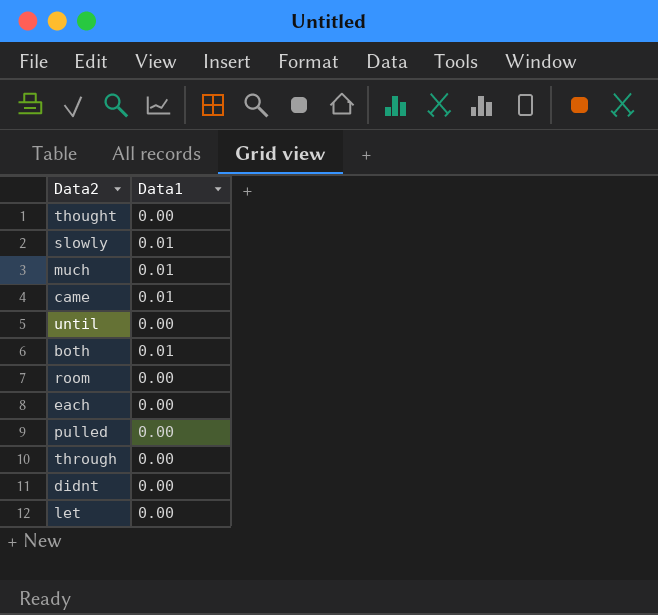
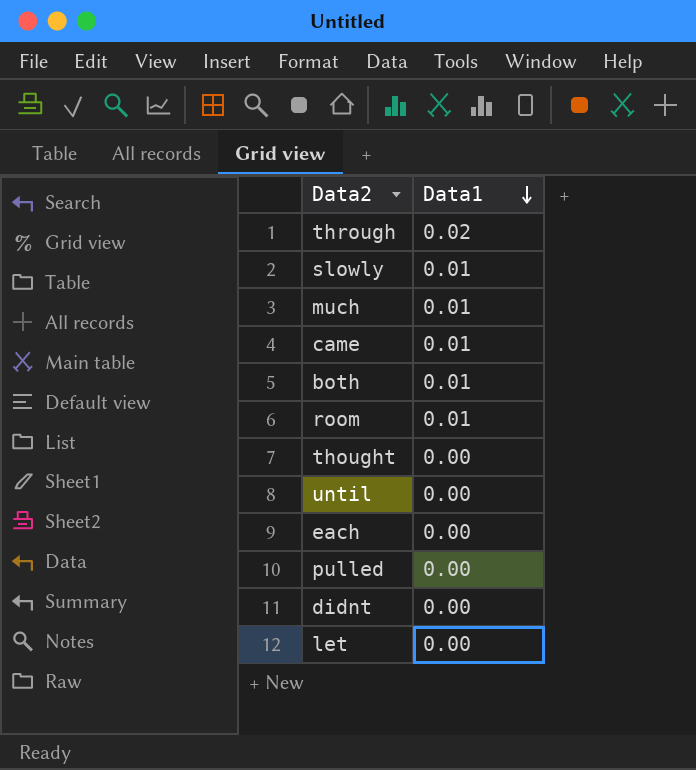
row order: none -> Data1 descending
through | Data1: 0.00 -> 0.02
room | Data1: 0.00 -> 0.01

